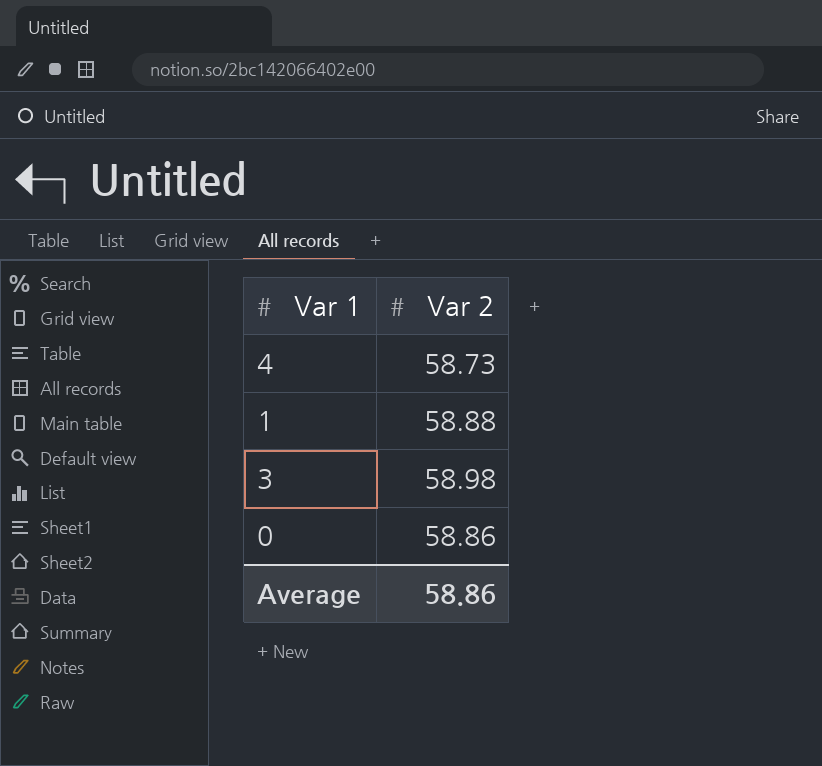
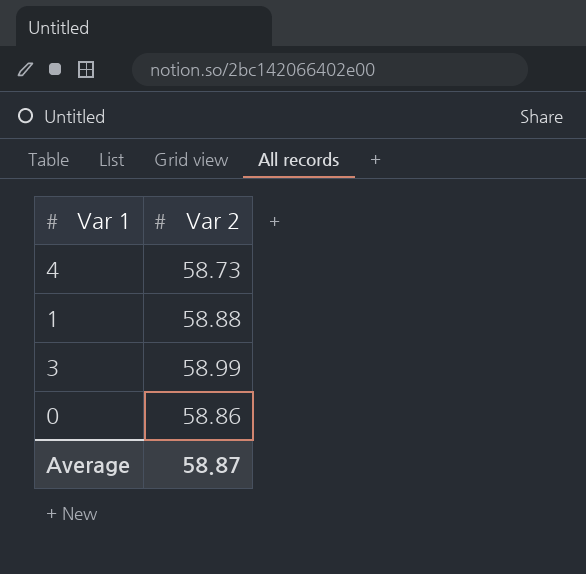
3 | Var 2: 58.98 -> 58.99
Average | Var 2: 58.86 -> 58.87

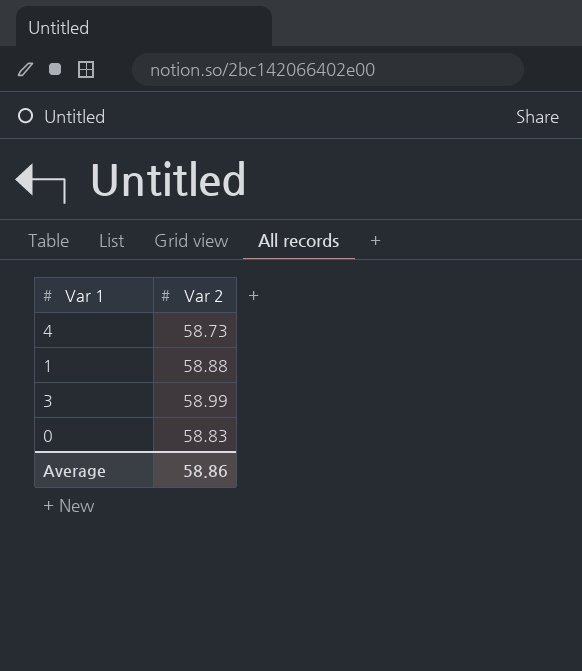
0 | Var 2: 58.86 -> 58.83
Average | Var 2: 58.87 -> 58.86

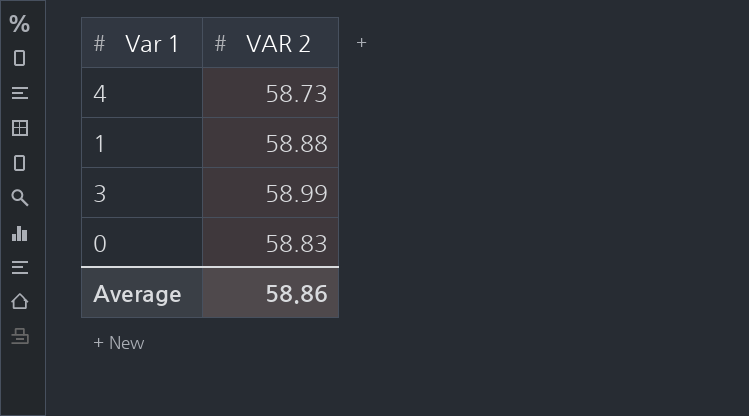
column name: Var 2 -> VAR 2

